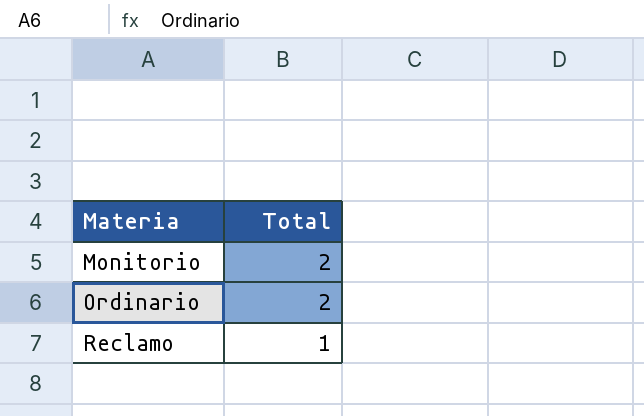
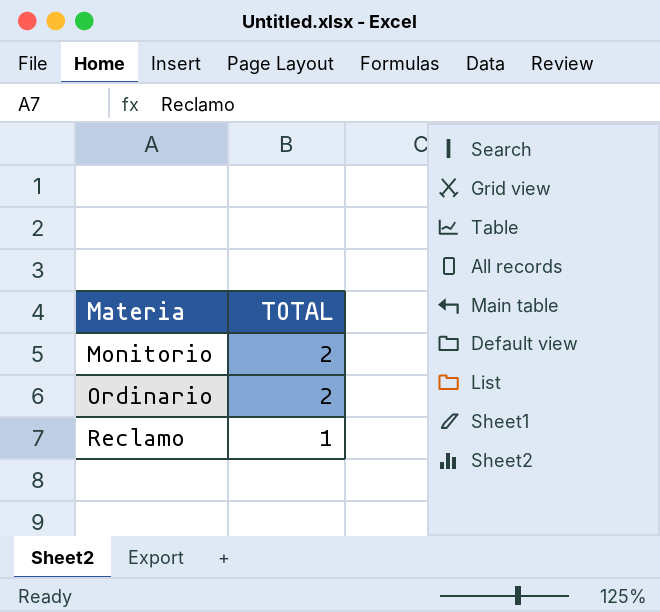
column name: Total -> TOTAL

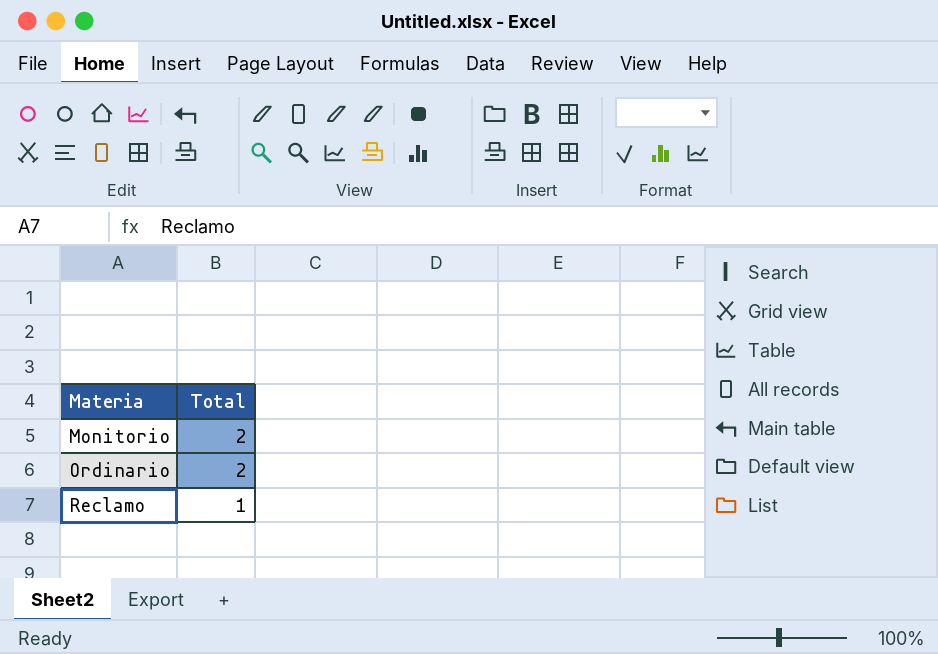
column name: TOTAL -> Total

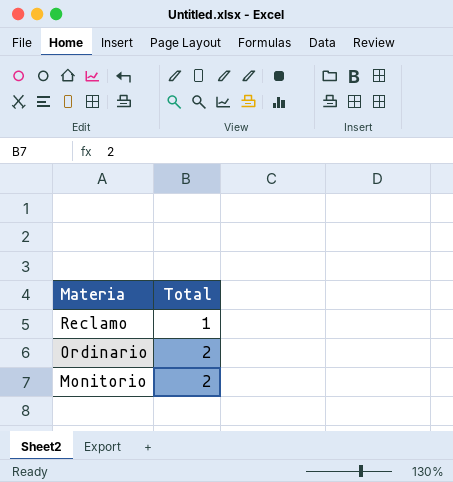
row order: Materia ascending -> Materia descending

